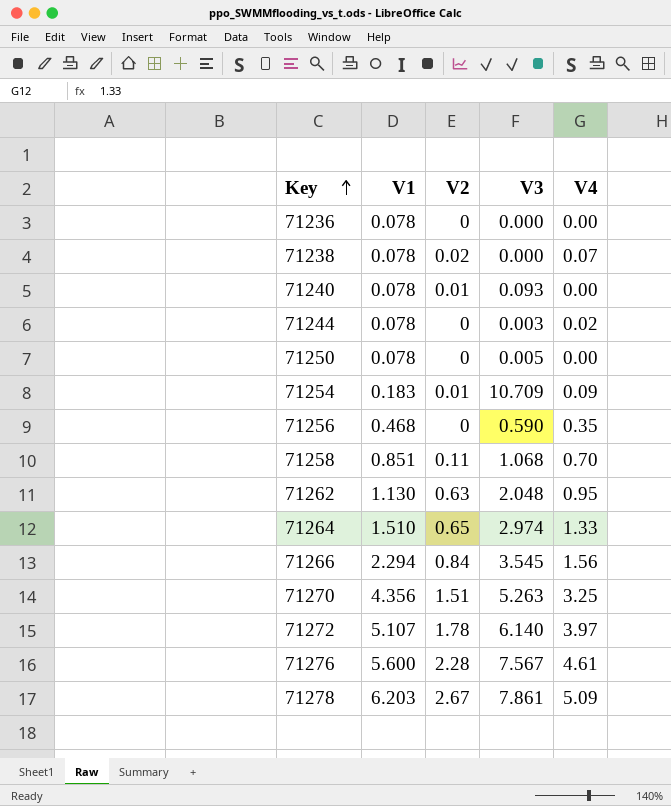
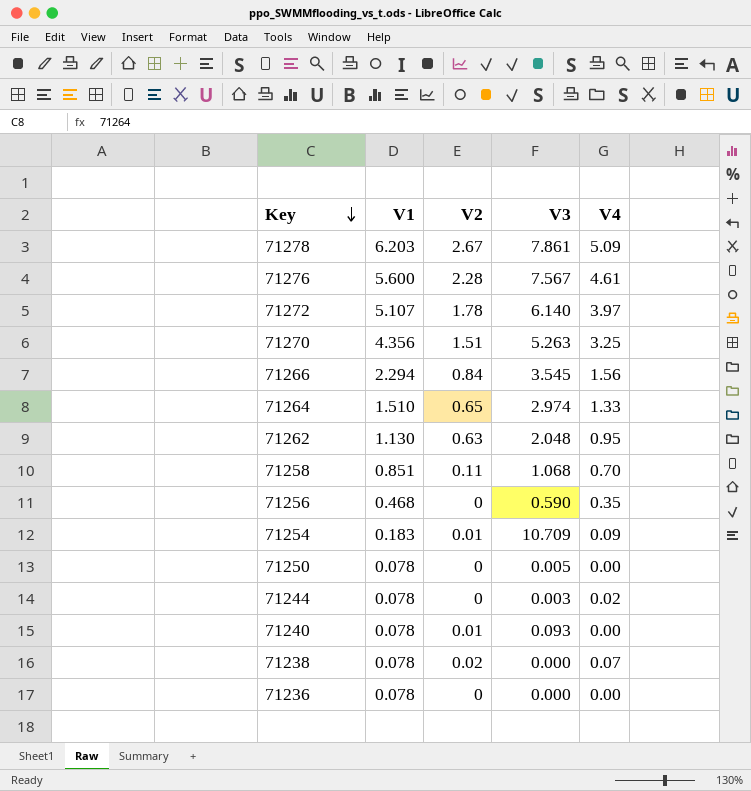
row order: Key ascending -> Key descending

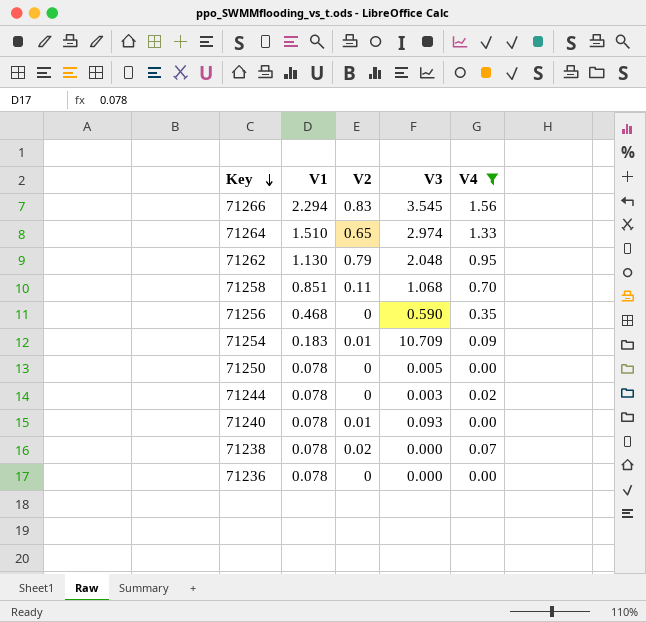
filter: none -> V4 <= 1.56
71266 | V2: 0.84 -> 0.83
71262 | V2: 0.63 -> 0.79

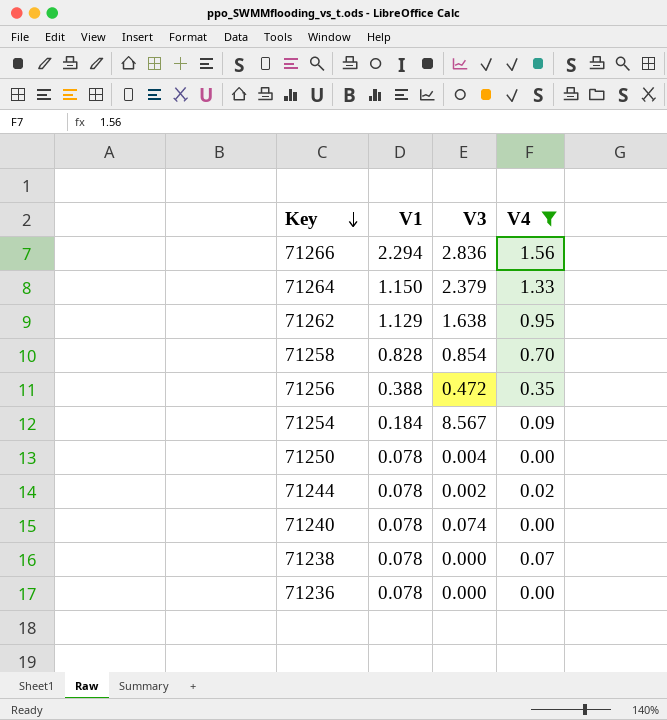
column V2 | position: 3 -> none
71266 | V3: 3.545 -> 2.836
71264 | V1: 1.510 -> 1.150
71264 | V3: 2.974 -> 2.379
71262 | V1: 1.130 -> 1.129
71262 | V3: 2.048 -> 1.638
71258 | V1: 0.851 -> 0.828
71258 | V3: 1.068 -> 0.854
71256 | V1: 0.468 -> 0.388
71256 | V3: 0.590 -> 0.472
71254 | V1: 0.183 -> 0.184
71254 | V3: 10.709 -> 8.567
71250 | V3: 0.005 -> 0.004
71244 | V3: 0.003 -> 0.002
71240 | V3: 0.093 -> 0.074

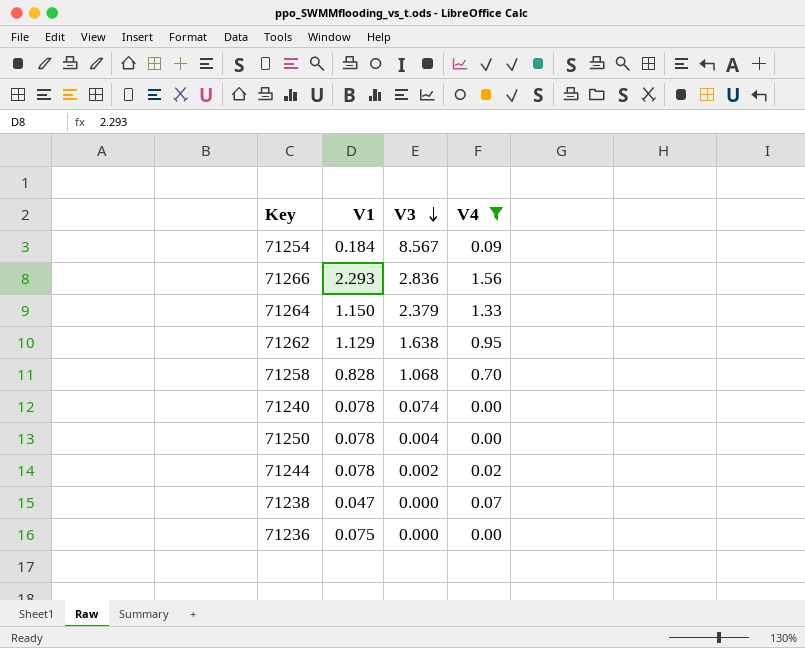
row order: Key descending -> V3 descending
row 71256: 0.388 | 0.472 | 0.35 -> none
71266 | V1: 2.294 -> 2.293
71258 | V3: 0.854 -> 1.068
71238 | V1: 0.078 -> 0.047
71236 | V1: 0.078 -> 0.075

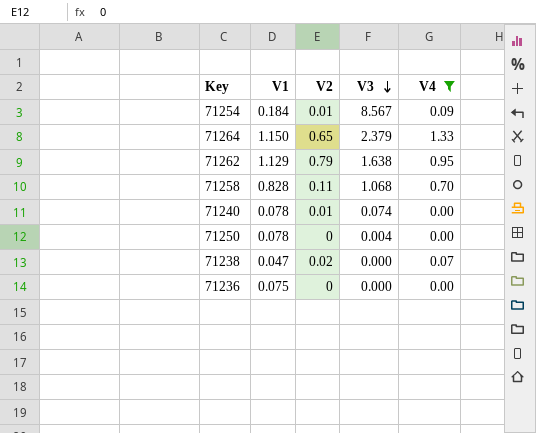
column V2 | position: none -> 3
row 71266: 2.293 | 2.836 | 1.56 -> none
row 71244: 0.078 | 0.002 | 0.02 -> none

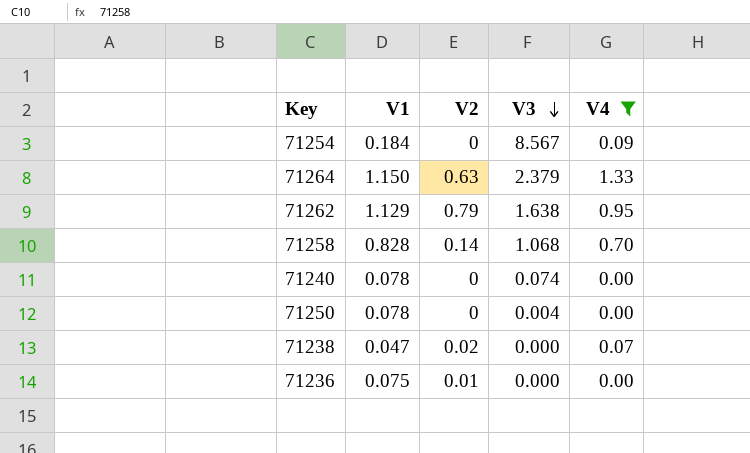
71254 | V2: 0.01 -> 0
71264 | V2: 0.65 -> 0.63
71258 | V2: 0.11 -> 0.14
71240 | V2: 0.01 -> 0
71236 | V2: 0 -> 0.01

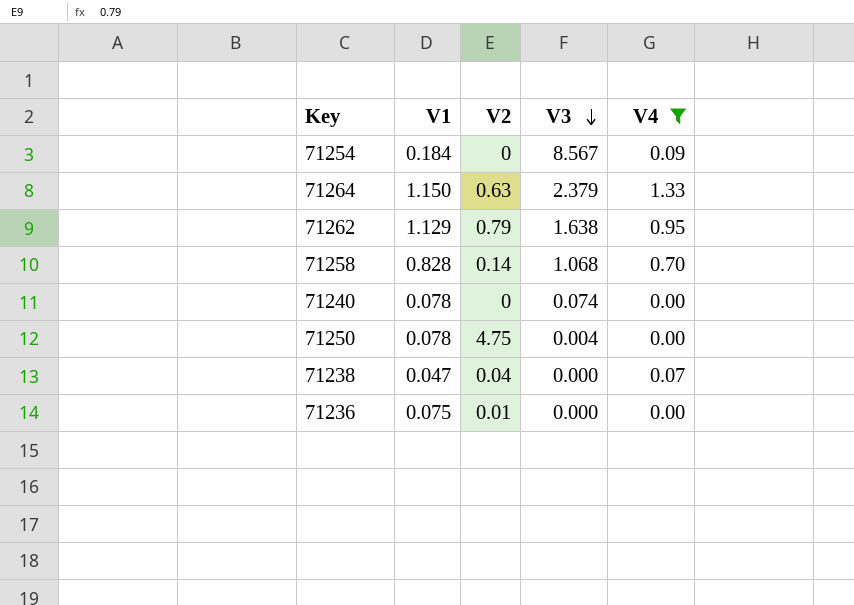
71250 | V2: 0 -> 4.75
71238 | V2: 0.02 -> 0.04

